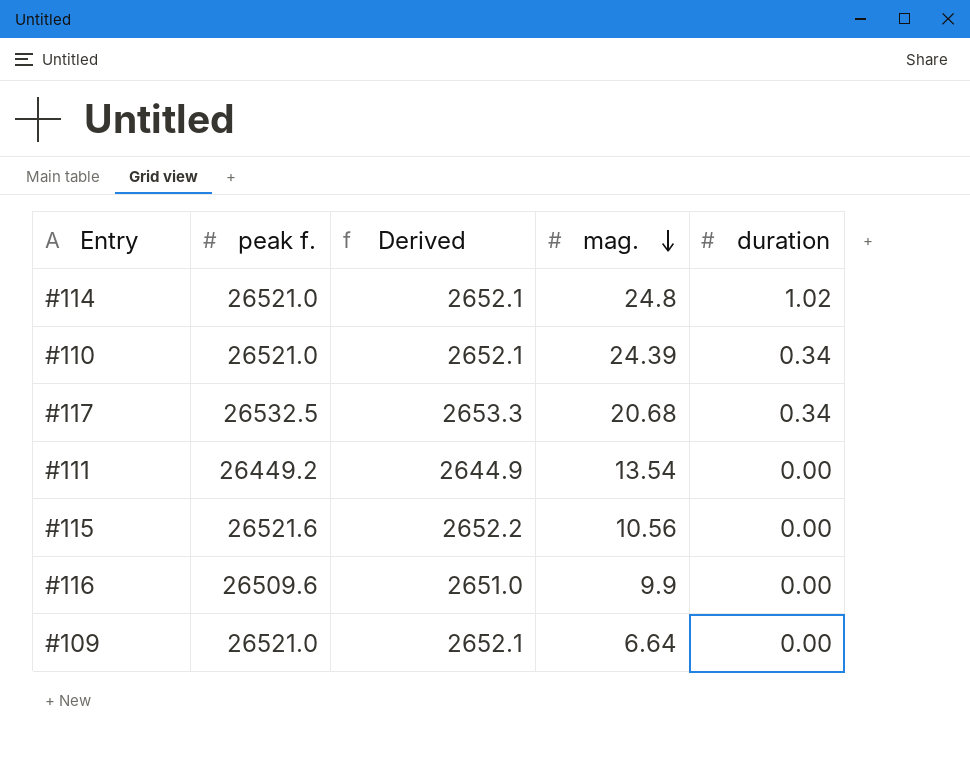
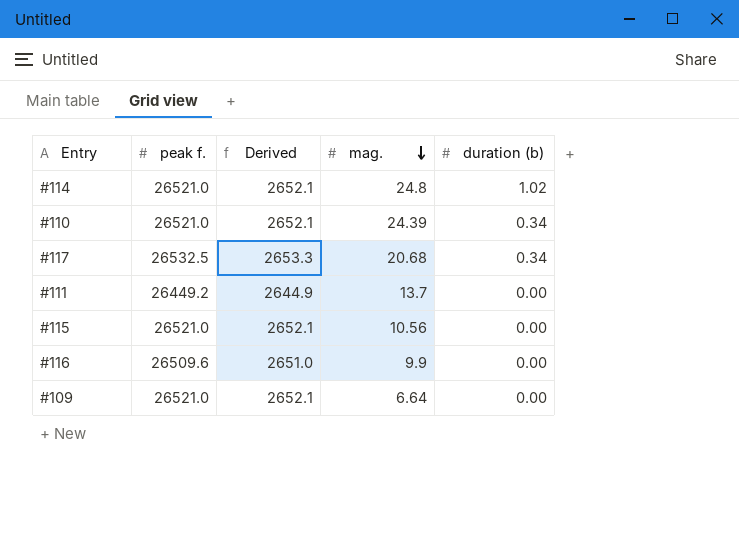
column name: duration -> duration (b)
#111 | mag.: 13.54 -> 13.7
#115 | peak f.: 26521.6 -> 26521.0
#115 | Derived: 2652.2 -> 2652.1

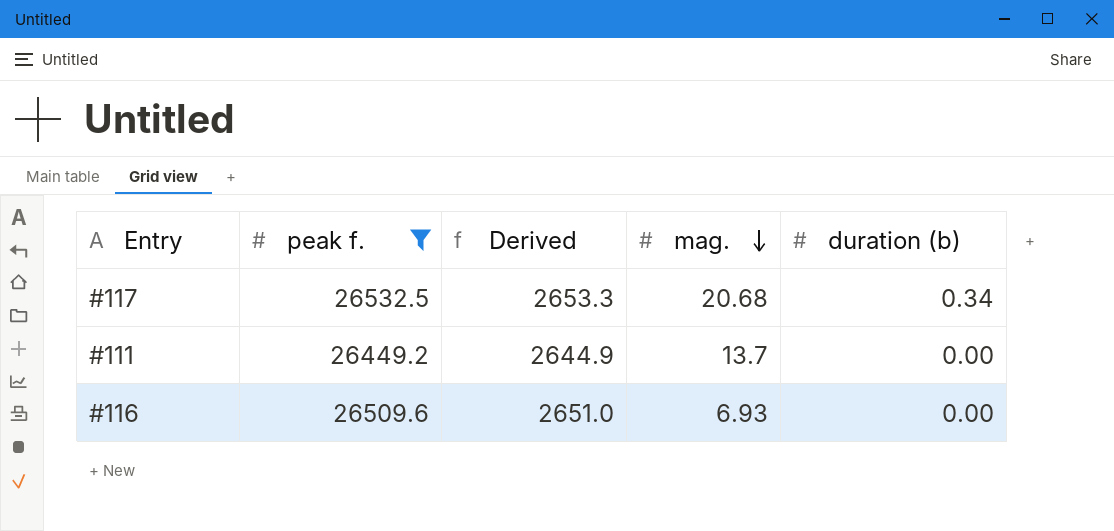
filter: none -> peak f. != 26521.0
#116 | mag.: 9.9 -> 6.93

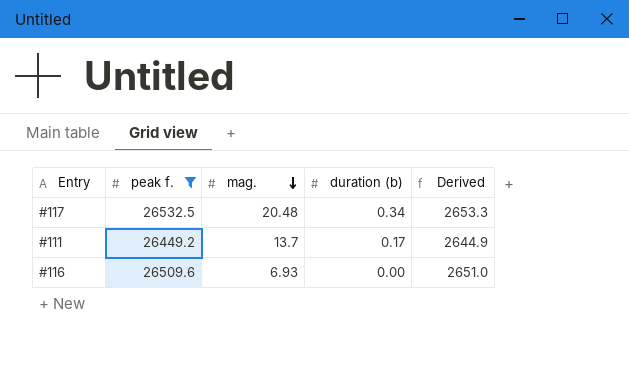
column Derived | position: 3 -> 5
#117 | mag.: 20.68 -> 20.48
#111 | duration (b): 0.00 -> 0.17

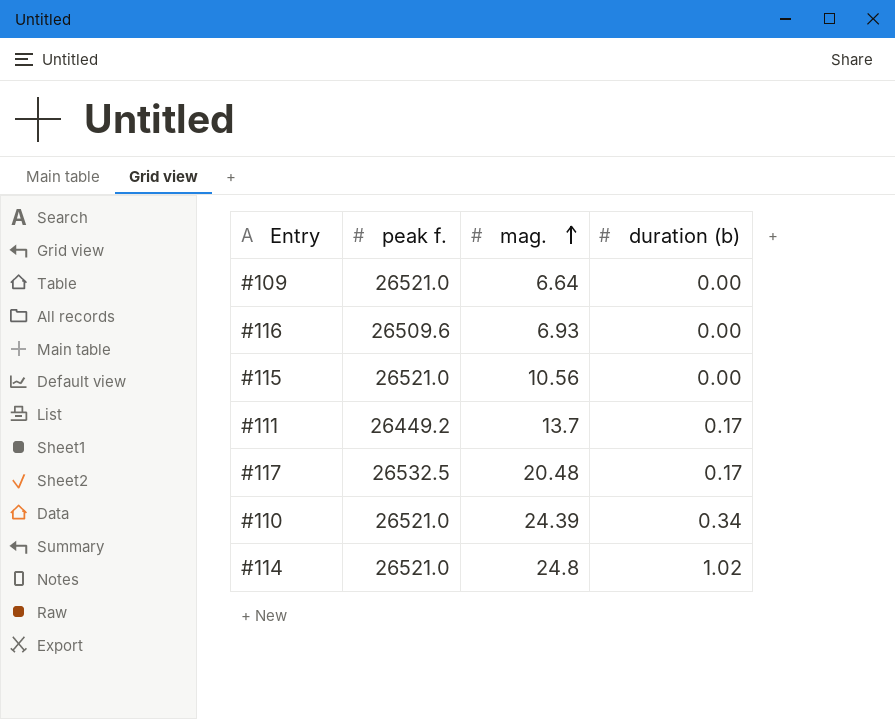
filter: peak f. != 26521.0 -> none
row order: mag. descending -> mag. ascending
column Derived | formula: [peak f.] * 0.1 -> none
#117 | duration (b): 0.34 -> 0.17

